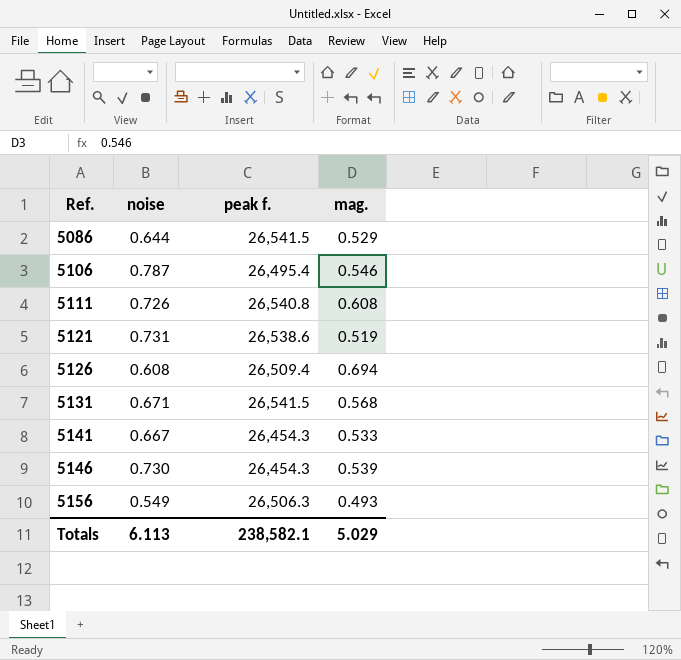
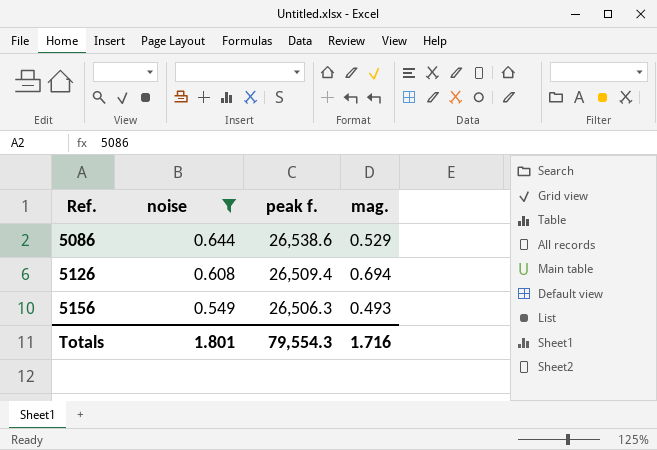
filter: none -> noise <= 0.644
5086 | peak f.: 26,541.5 -> 26,538.6
Totals | noise: 6.113 -> 1.801
Totals | peak f.: 238,582.1 -> 79,554.3
Totals | mag.: 5.029 -> 1.716

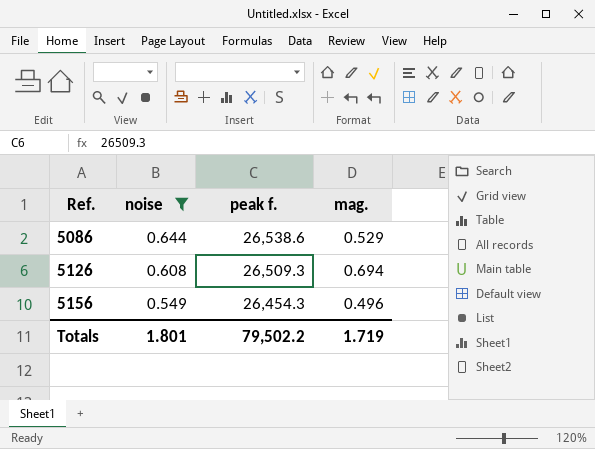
5126 | peak f.: 26,509.4 -> 26,509.3
5156 | peak f.: 26,506.3 -> 26,454.3
5156 | mag.: 0.493 -> 0.496
Totals | peak f.: 79,554.3 -> 79,502.2
Totals | mag.: 1.716 -> 1.719

